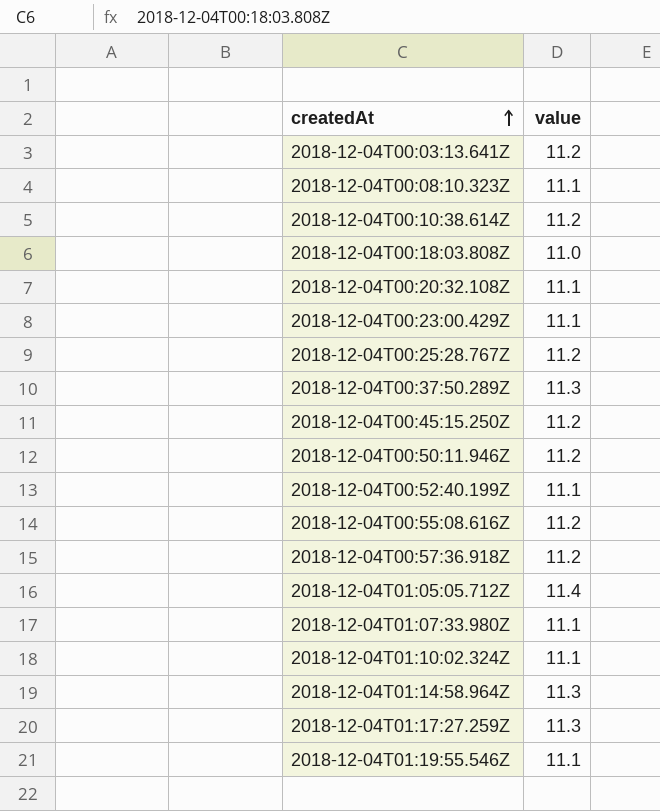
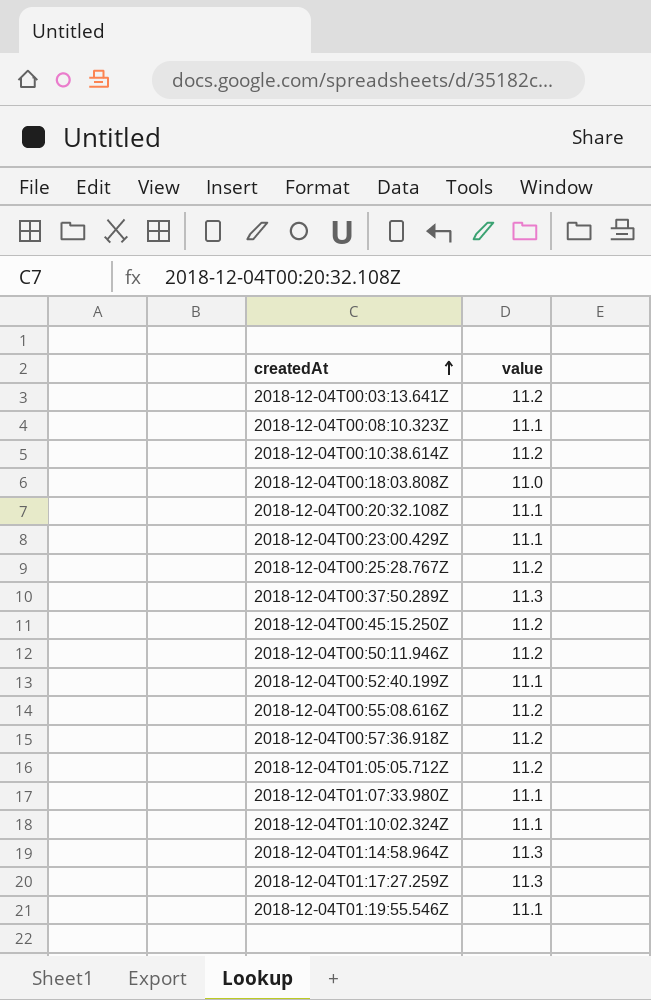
2018-12-04T01:05:05.712Z | value: 11.4 -> 11.2

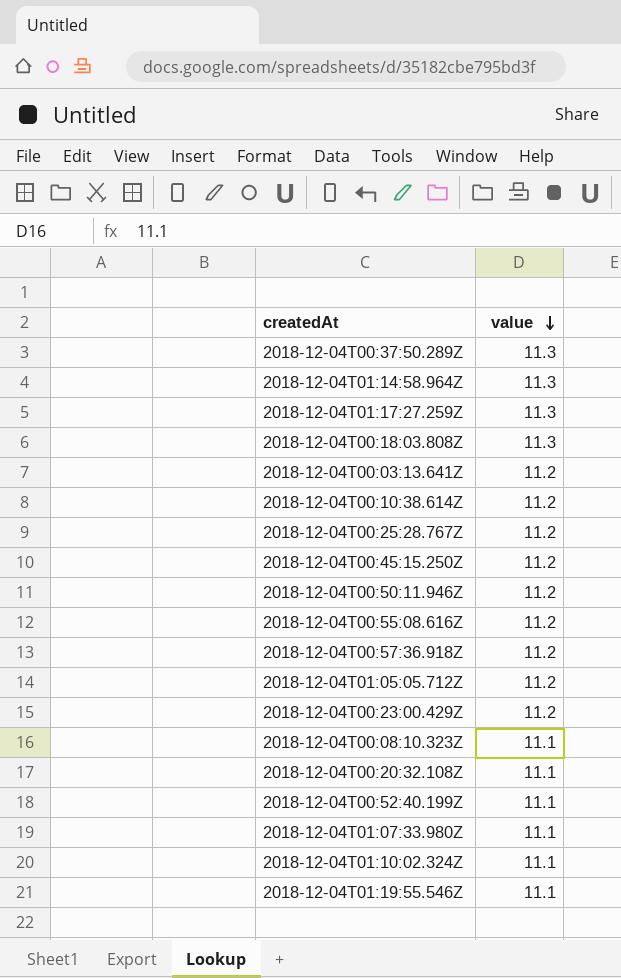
row order: createdAt ascending -> value descending
2018-12-04T00:18:03.808Z | value: 11.0 -> 11.3
2018-12-04T00:23:00.429Z | value: 11.1 -> 11.2

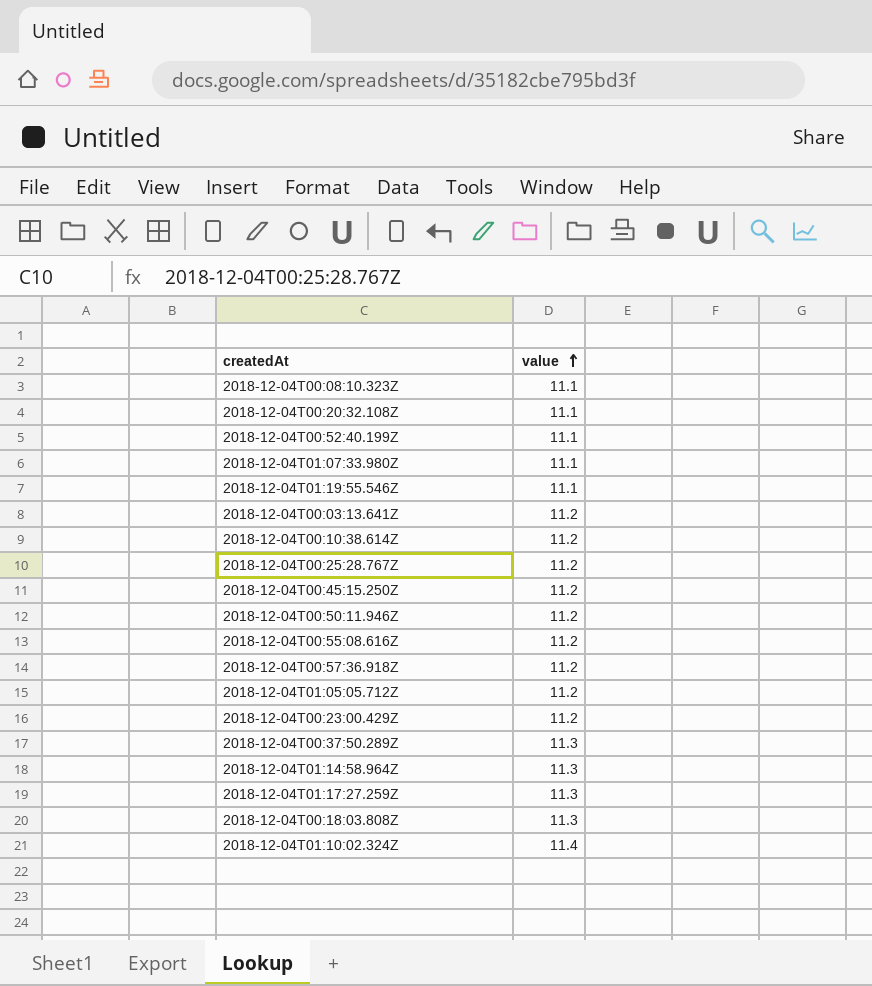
row order: value descending -> value ascending
2018-12-04T01:10:02.324Z | value: 11.1 -> 11.4

